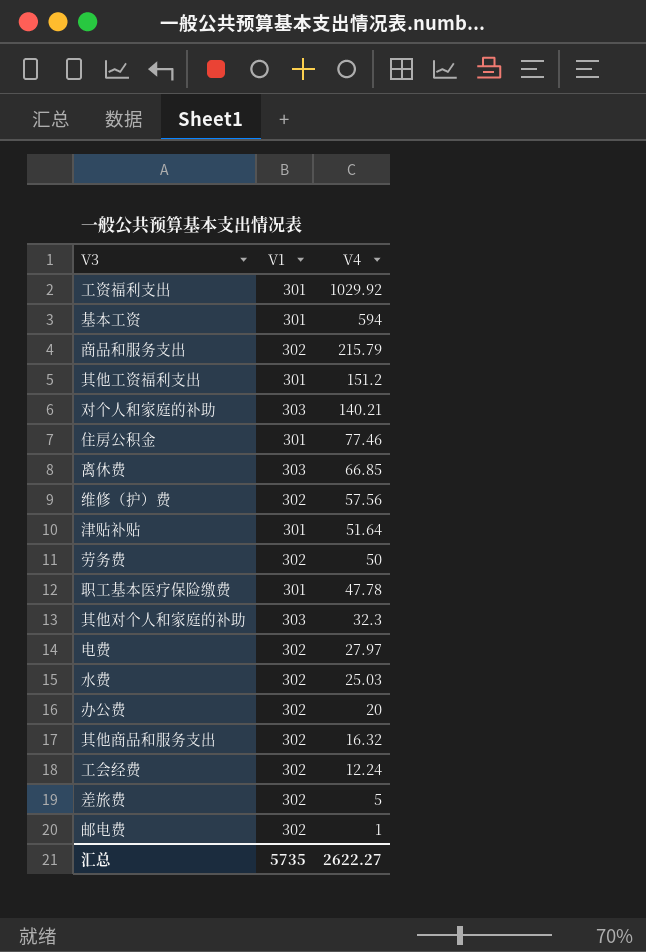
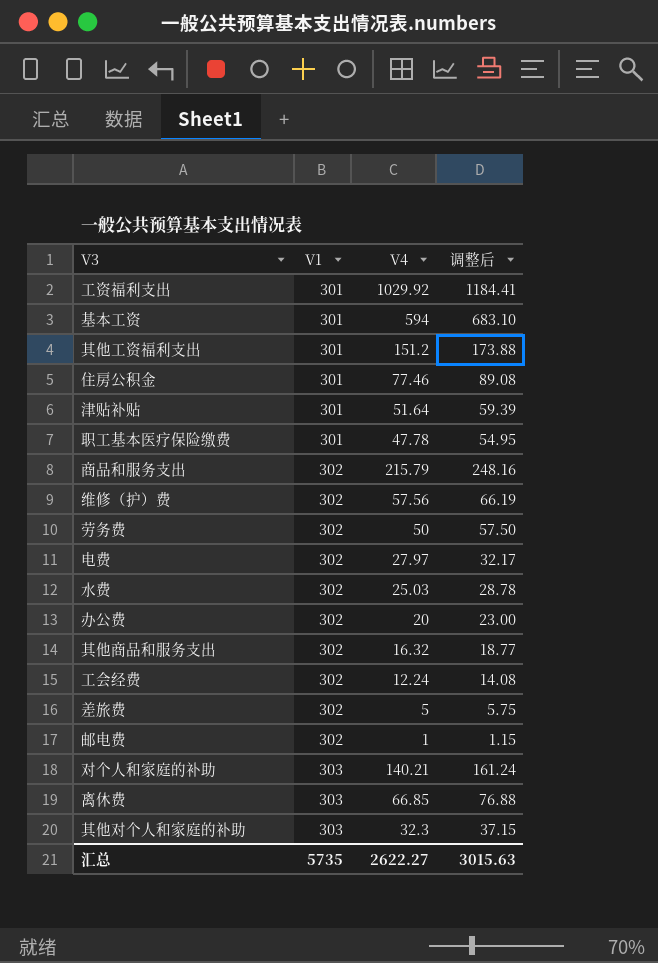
row order: V4 descending -> V1 ascending
column 调整后 | formula: none -> [V4] * 1.15

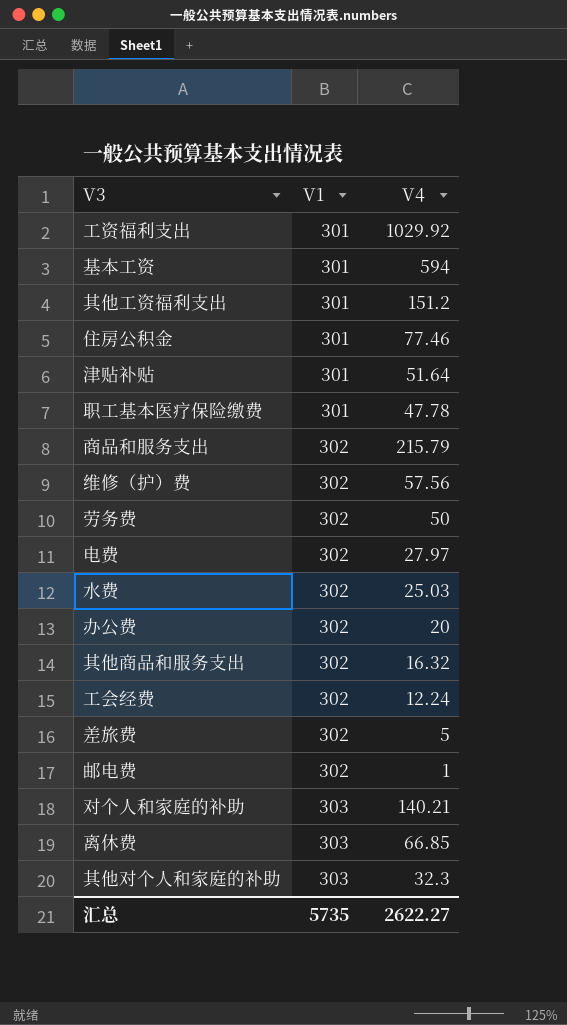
column 调整后 | formula: [V4] * 1.15 -> none

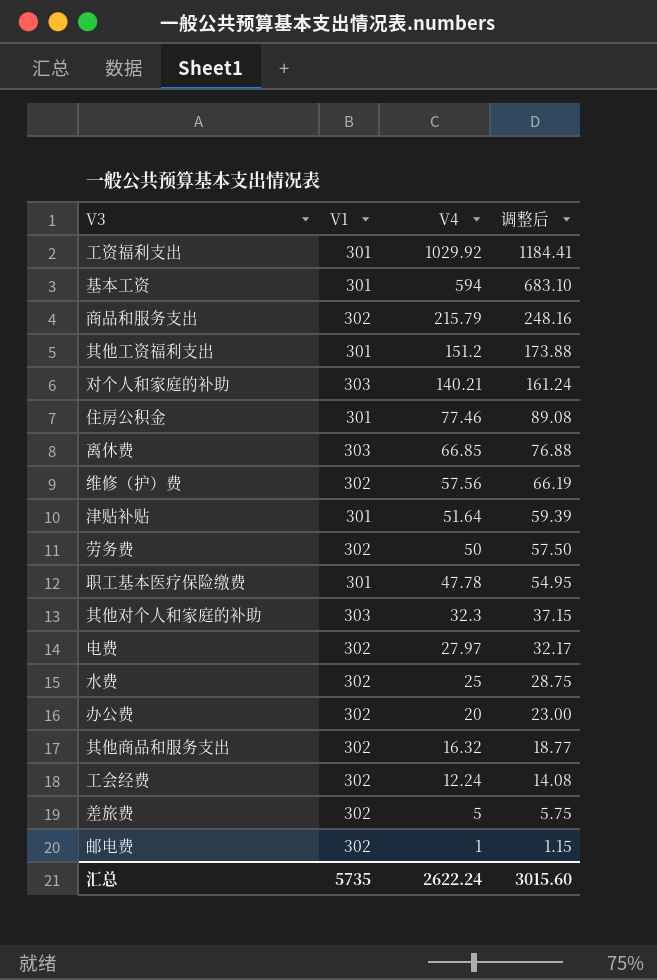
row order: V1 ascending -> V4 descending
column 调整后 | formula: none -> [V4] * 1.15
水费 | V4: 25.03 -> 25
汇总 | V4: 2622.27 -> 2622.24

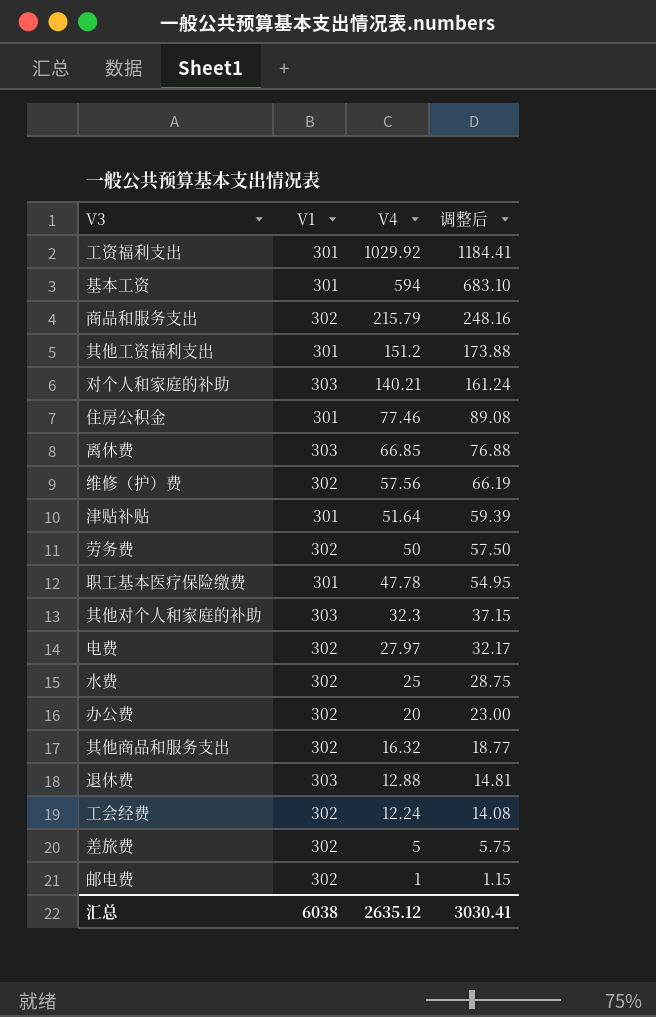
row 退休费: none -> 303 | 12.88 | 14.81
汇总 | V1: 5735 -> 6038
汇总 | V4: 2622.24 -> 2635.12
汇总 | 调整后: 3015.60 -> 3030.41

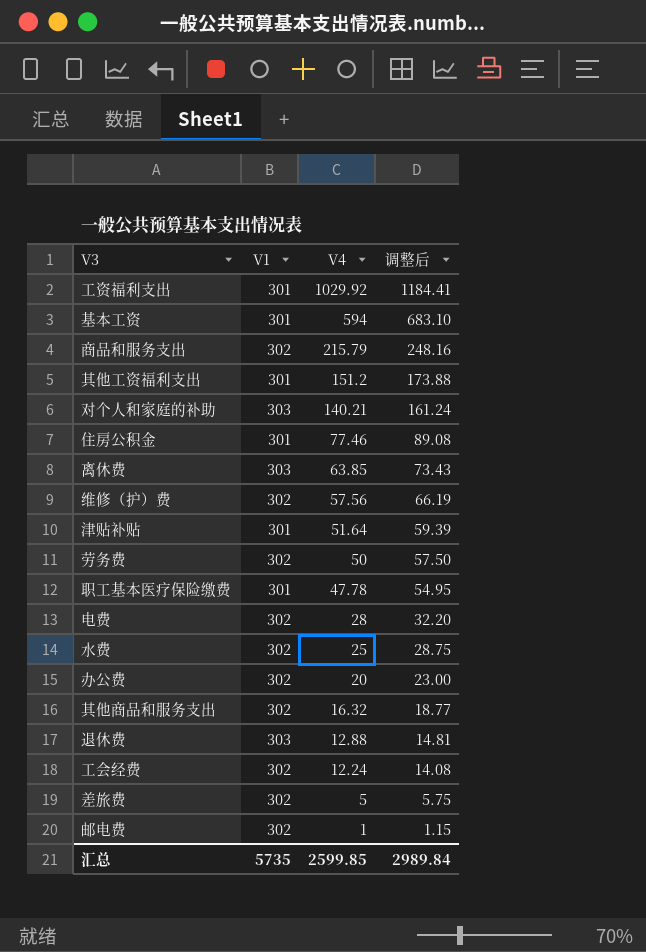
row 其他对个人和家庭的补助: 303 | 32.3 | 37.15 -> none
离休费 | V4: 66.85 -> 63.85
离休费 | 调整后: 76.88 -> 73.43
电费 | V4: 27.97 -> 28
电费 | 调整后: 32.17 -> 32.20
汇总 | V1: 6038 -> 5735
汇总 | V4: 2635.12 -> 2599.85
汇总 | 调整后: 3030.41 -> 2989.84

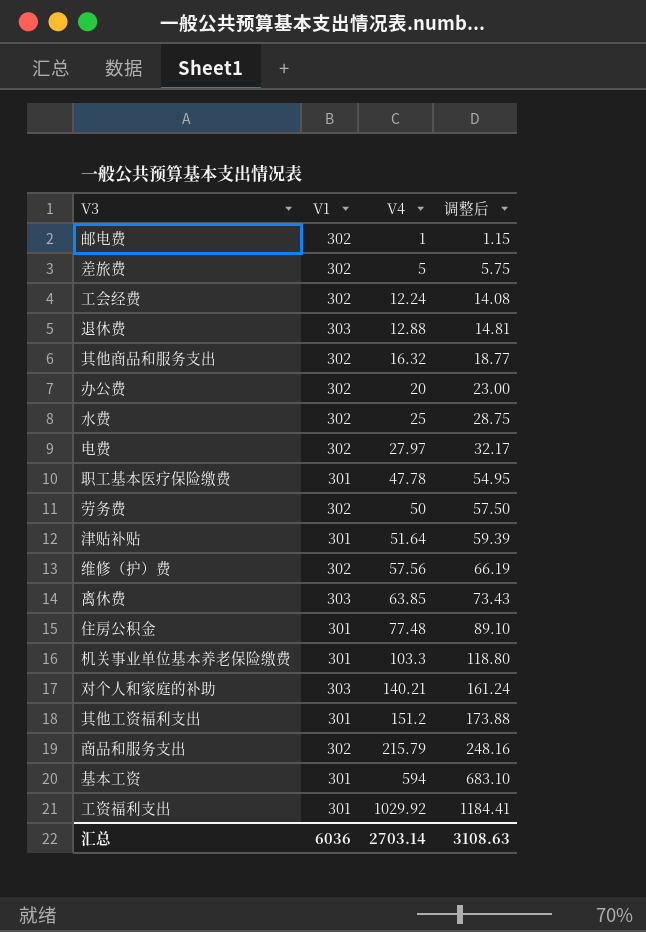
row order: V4 descending -> V4 ascending
电费 | V4: 28 -> 27.97
电费 | 调整后: 32.20 -> 32.17
住房公积金 | V4: 77.46 -> 77.48
住房公积金 | 调整后: 89.08 -> 89.10
row 机关事业单位基本养老保险缴费: none -> 301 | 103.3 | 118.80
汇总 | V1: 5735 -> 6036
汇总 | V4: 2599.85 -> 2703.14
汇总 | 调整后: 2989.84 -> 3108.63

